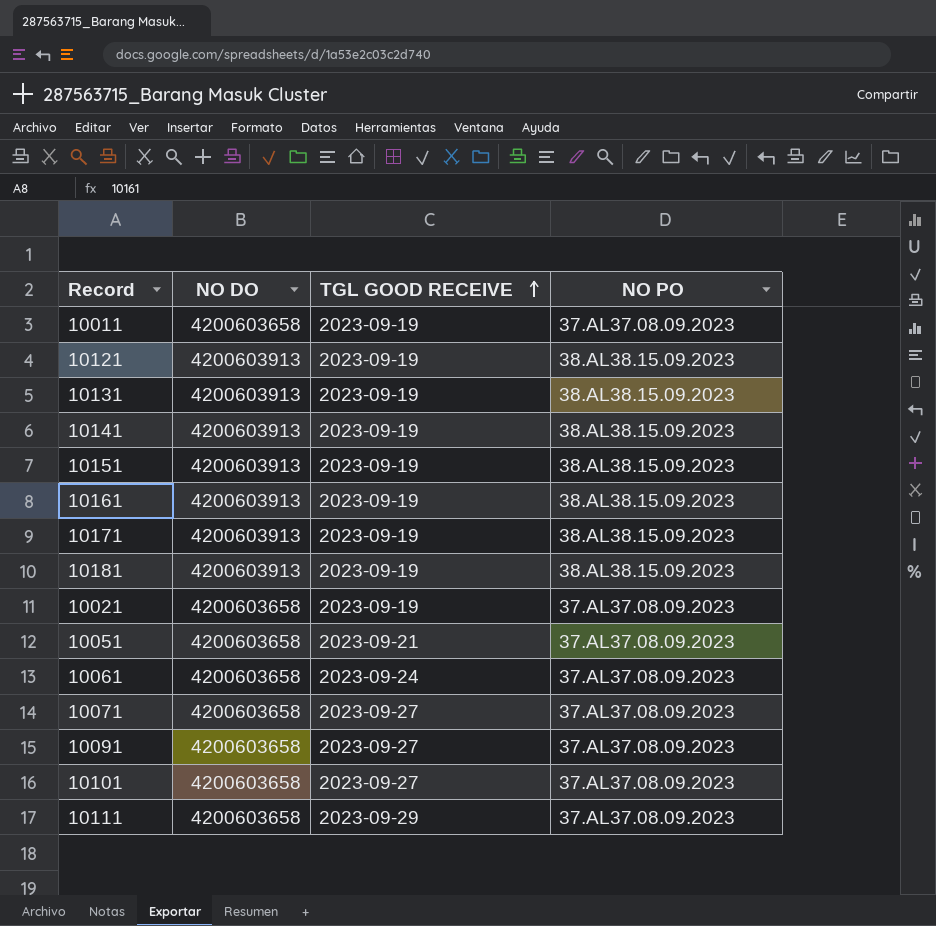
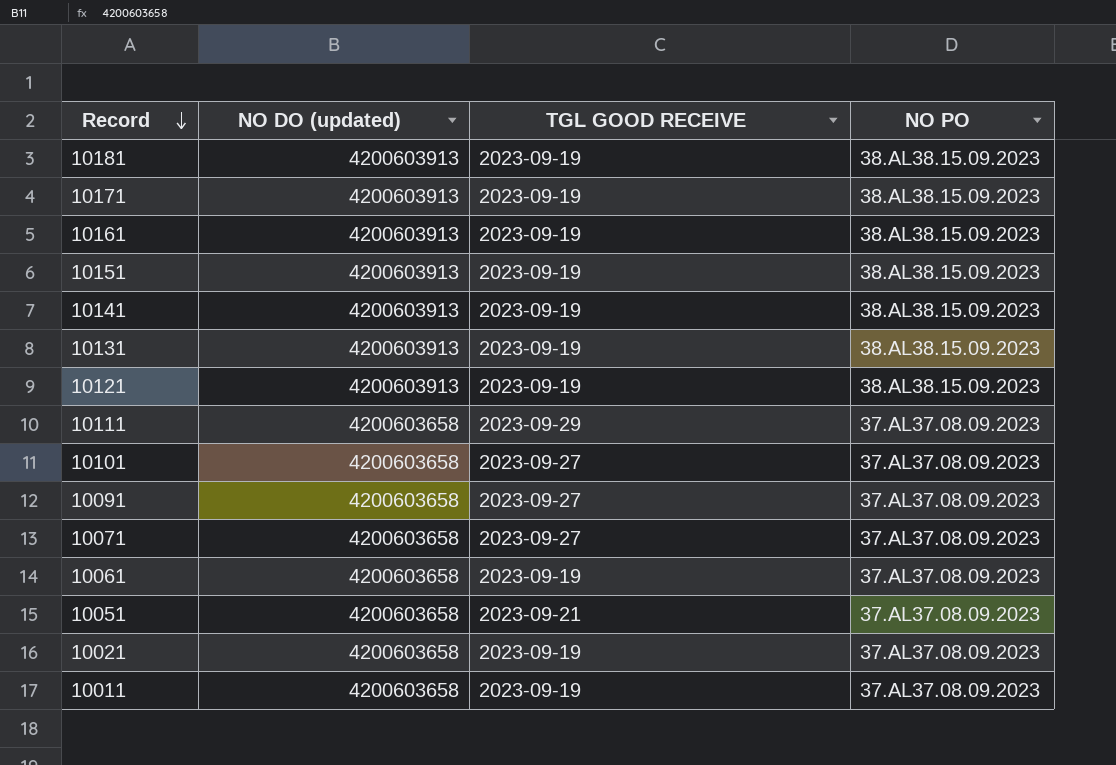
row order: TGL GOOD RECEIVE ascending -> Record descending
column name: NO DO -> NO DO (updated)
10061 | TGL GOOD RECEIVE: 2023-09-24 -> 2023-09-19

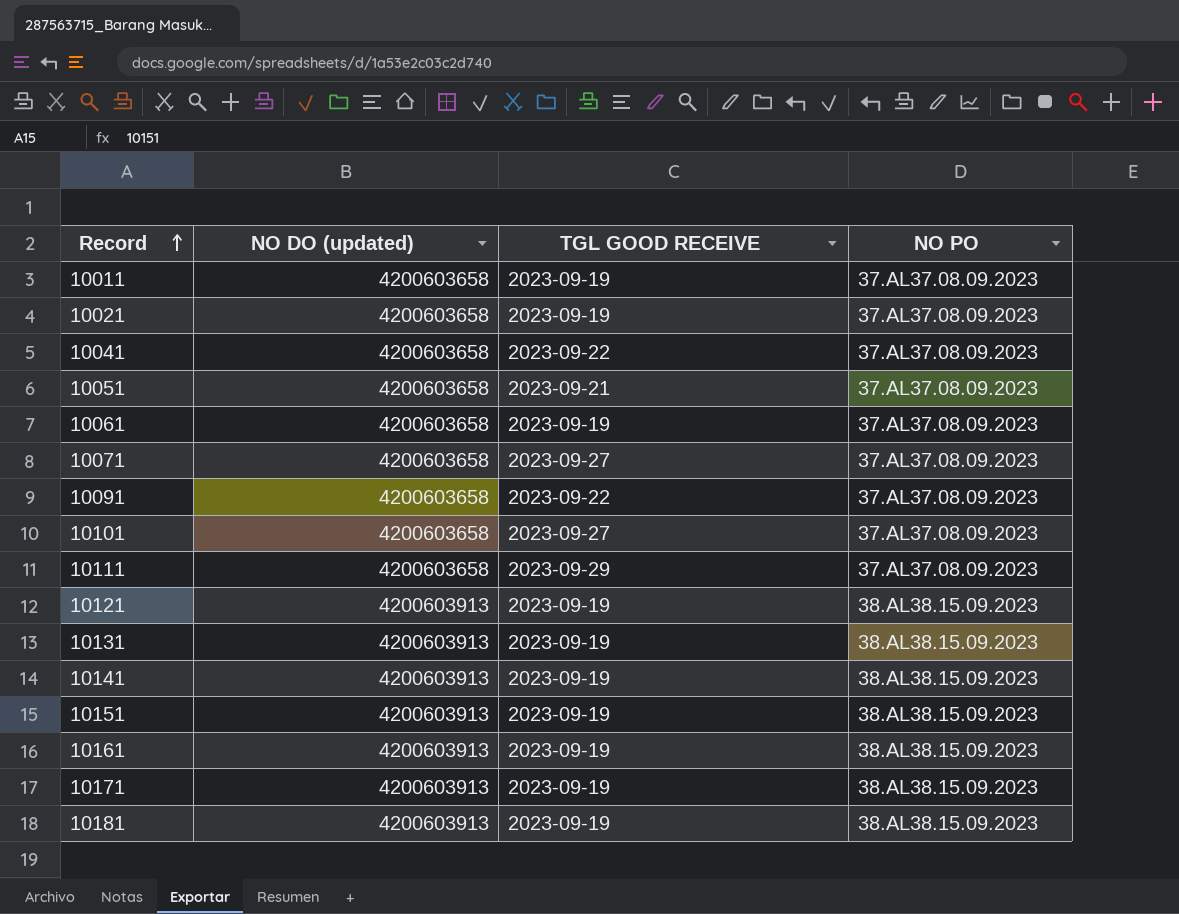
row order: Record descending -> Record ascending
row 10041: none -> 4200603658 | 2023-09-22 | 37.AL37.08.09.2023
10091 | TGL GOOD RECEIVE: 2023-09-27 -> 2023-09-22

